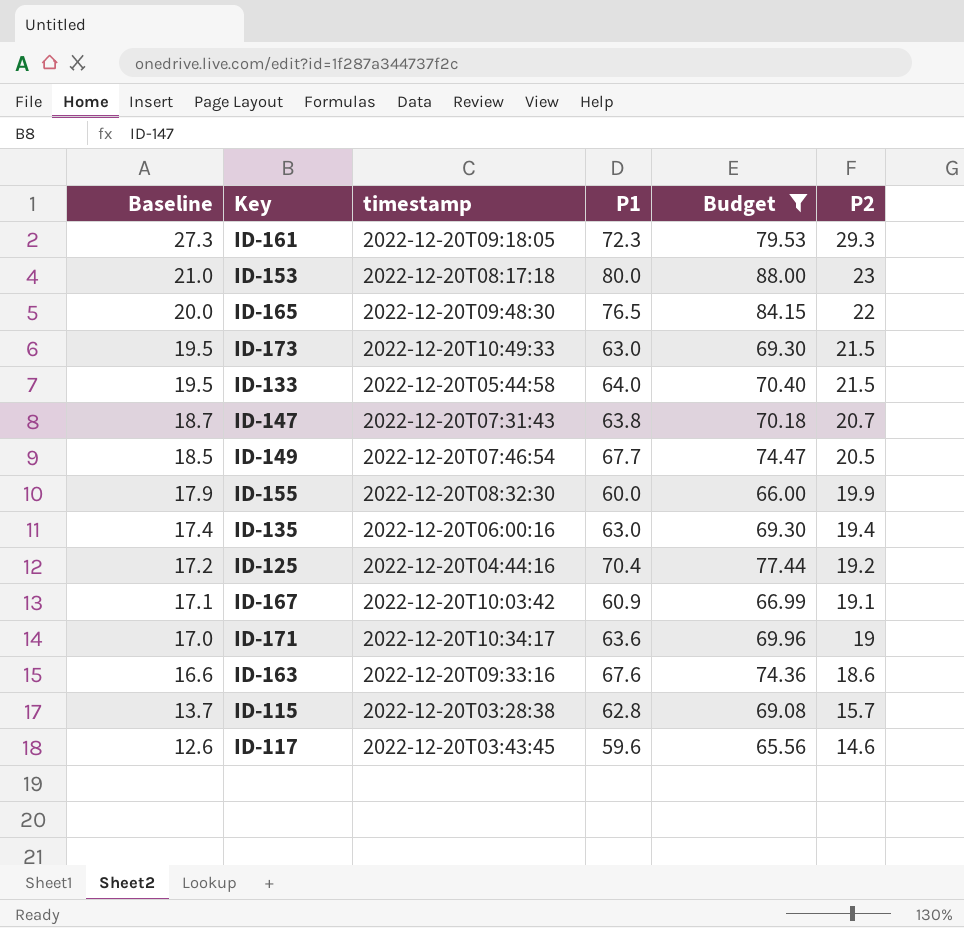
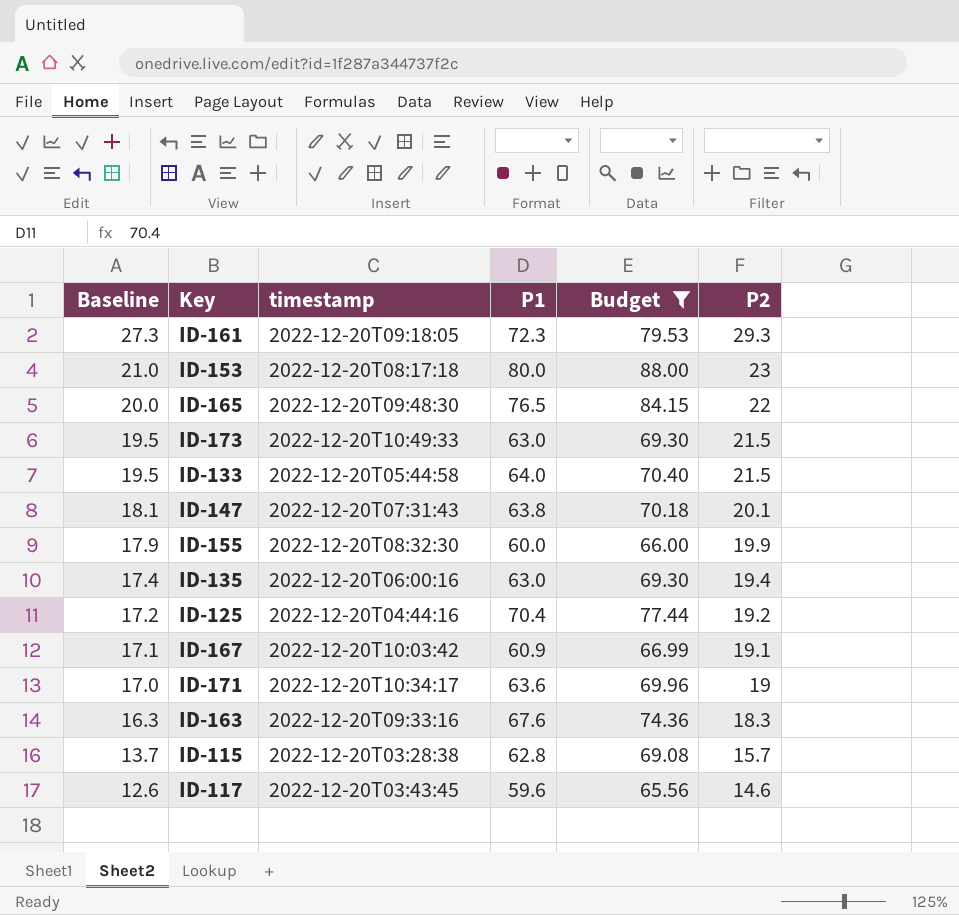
row ID-149: 18.5 | 2022-12-20T07:46:54 | 67.7 | 74.47 | 20.5 -> none
ID-147 | Baseline: 18.7 -> 18.1
ID-147 | P2: 20.7 -> 20.1
ID-163 | Baseline: 16.6 -> 16.3
ID-163 | P2: 18.6 -> 18.3

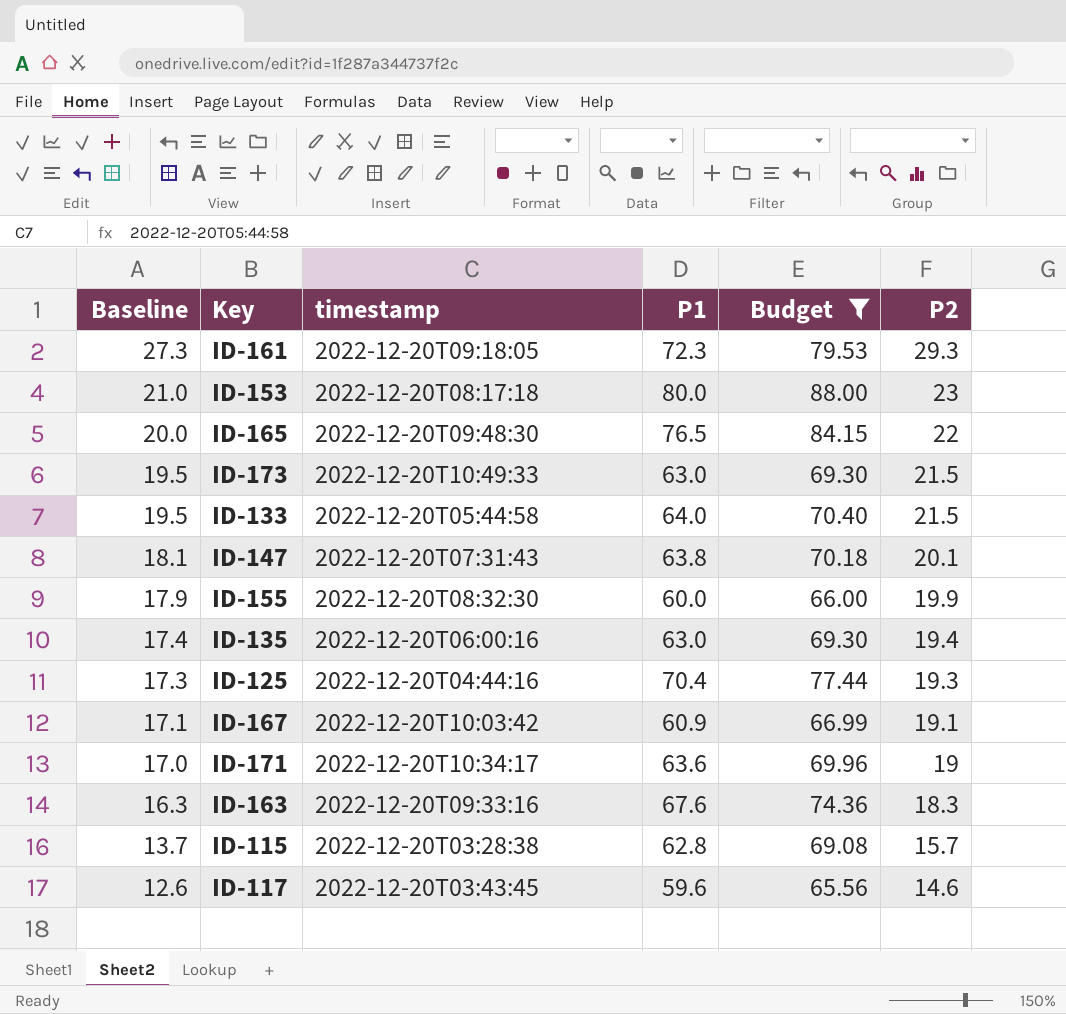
ID-125 | Baseline: 17.2 -> 17.3
ID-125 | P2: 19.2 -> 19.3

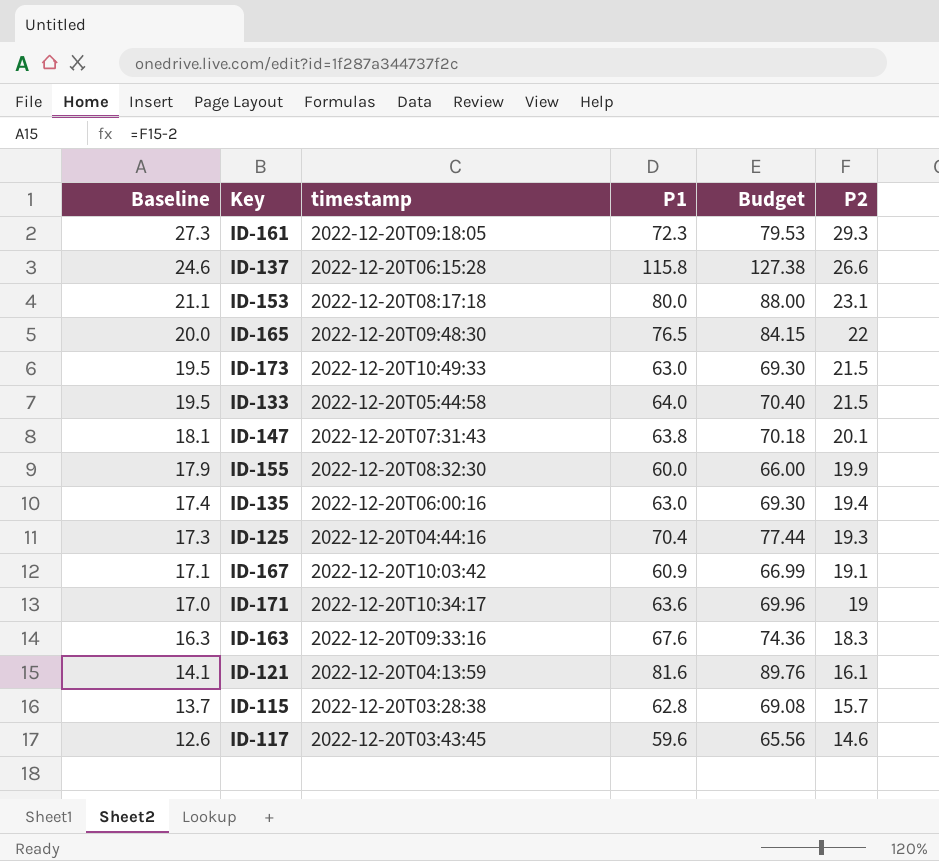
filter: Budget <= 88.00 -> none
ID-153 | Baseline: 21.0 -> 21.1
ID-153 | P2: 23 -> 23.1

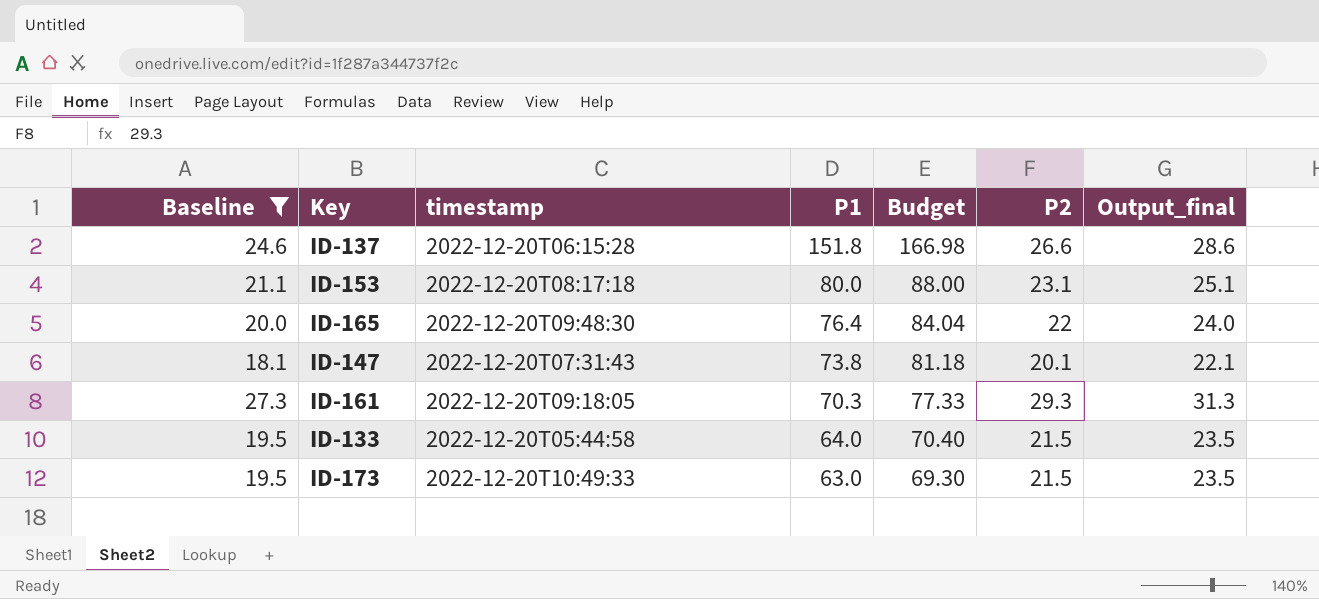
filter: none -> Baseline >= 18.1
row order: Baseline descending -> P1 descending
column Output_final | formula: none -> [P2] + 2
ID-137 | P1: 115.8 -> 151.8
ID-137 | Budget: 127.38 -> 166.98
ID-165 | P1: 76.5 -> 76.4
ID-165 | Budget: 84.15 -> 84.04
ID-147 | P1: 63.8 -> 73.8
ID-147 | Budget: 70.18 -> 81.18
ID-161 | P1: 72.3 -> 70.3
ID-161 | Budget: 79.53 -> 77.33

